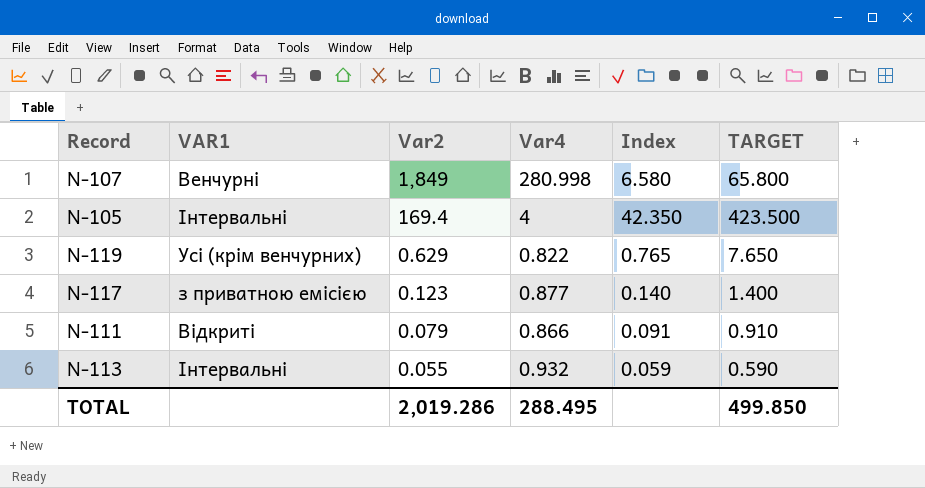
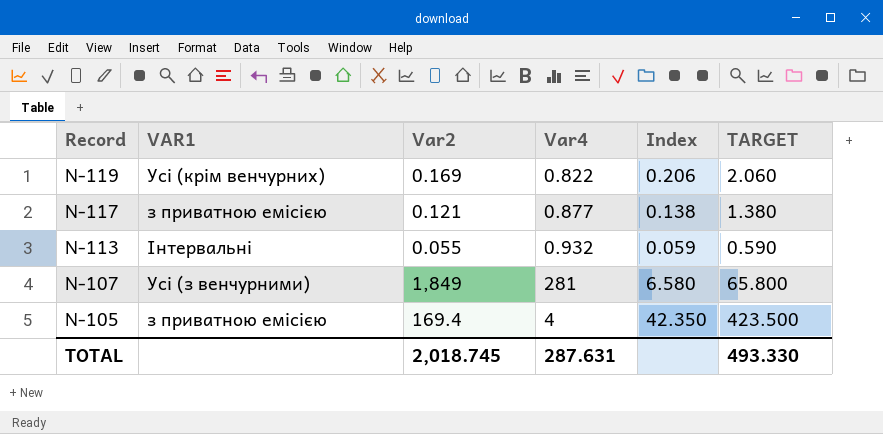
row order: Var2 descending -> Record descending
row N-111: Відкриті | 0.079 | 0.866 | 0.091 | 0.910 -> none
N-119 | Var2: 0.629 -> 0.169
N-119 | Index: 0.765 -> 0.206
N-119 | TARGET: 7.650 -> 2.060
N-117 | Var2: 0.123 -> 0.121
N-117 | Index: 0.140 -> 0.138
N-117 | TARGET: 1.400 -> 1.380
N-107 | VAR1: Венчурні -> Усі (з венчурними)
N-107 | Var4: 280.998 -> 281
N-105 | VAR1: Інтервальні -> з приватною емісією
TOTAL | Var2: 2,019.286 -> 2,018.745
TOTAL | Var4: 288.495 -> 287.631
TOTAL | TARGET: 499.850 -> 493.330

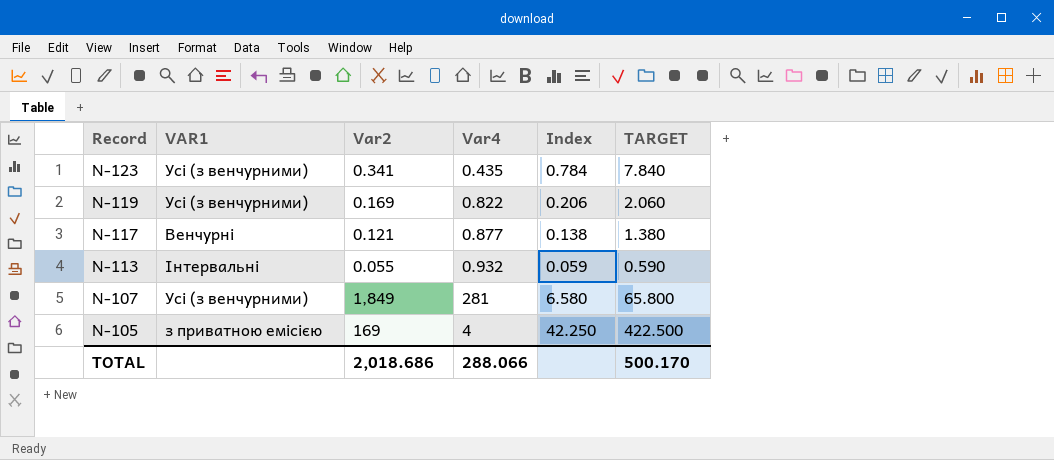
row N-123: none -> Усі (з венчурними) | 0.341 | 0.435 | 0.784 | 7.840
N-119 | VAR1: Усі (крім венчурних) -> Усі (з венчурними)
N-117 | VAR1: з приватною емісією -> Венчурні
N-105 | Var2: 169.4 -> 169
N-105 | Index: 42.350 -> 42.250
N-105 | TARGET: 423.500 -> 422.500
TOTAL | Var2: 2,018.745 -> 2,018.686
TOTAL | Var4: 287.631 -> 288.066
TOTAL | TARGET: 493.330 -> 500.170

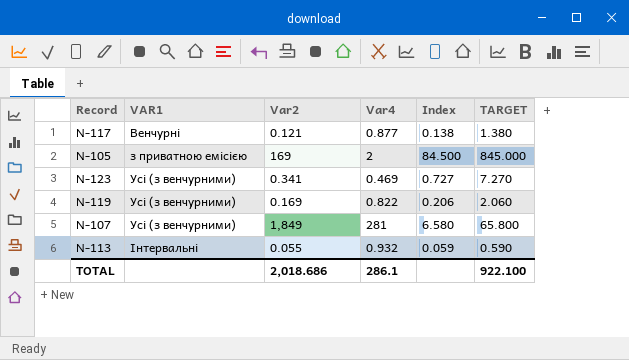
row order: Record descending -> VAR1 ascending
N-105 | Var4: 4 -> 2
N-105 | Index: 42.250 -> 84.500
N-105 | TARGET: 422.500 -> 845.000
N-123 | Var4: 0.435 -> 0.469
N-123 | Index: 0.784 -> 0.727
N-123 | TARGET: 7.840 -> 7.270
TOTAL | Var4: 288.066 -> 286.1
TOTAL | TARGET: 500.170 -> 922.100

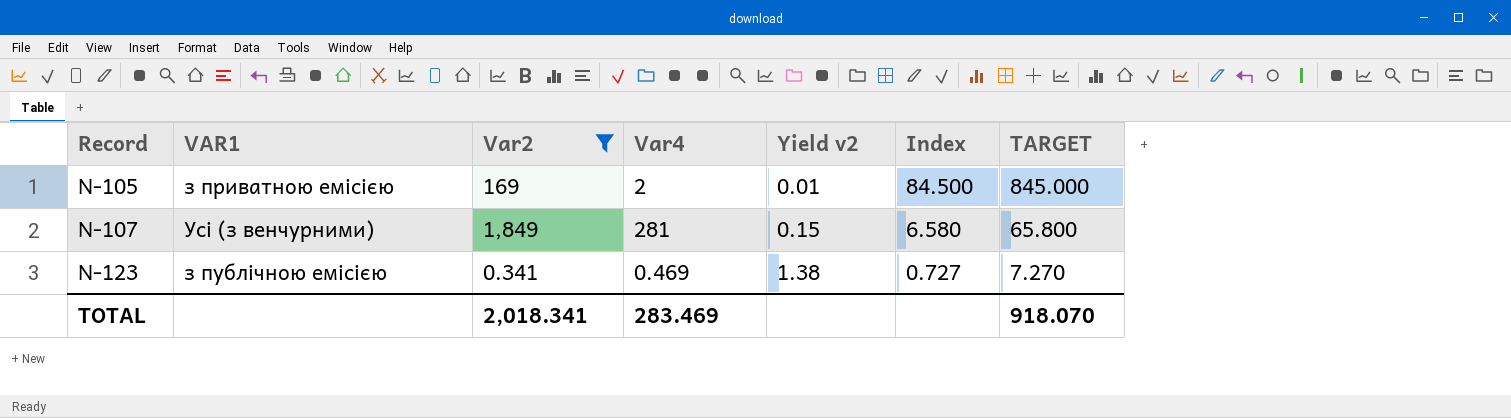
filter: none -> Var2 >= 0.341
row order: VAR1 ascending -> Record ascending
column Yield v2 | formula: none -> [Var4] / [Var2]
N-123 | VAR1: Усі (з венчурними) -> з публічною емісією
TOTAL | Var2: 2,018.686 -> 2,018.341
TOTAL | Var4: 286.1 -> 283.469
TOTAL | TARGET: 922.100 -> 918.070

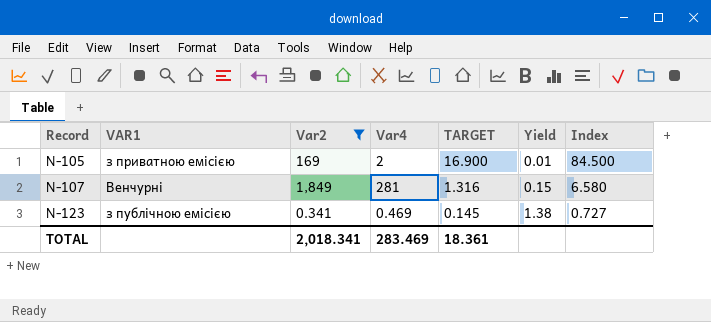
column TARGET | formula: [Index] * 10 -> [Index] * 0.2
column TARGET | position: 7 -> 5
column name: Yield v2 -> Yield
N-107 | VAR1: Усі (з венчурними) -> Венчурні
TOTAL | TARGET: 918.070 -> 18.361

